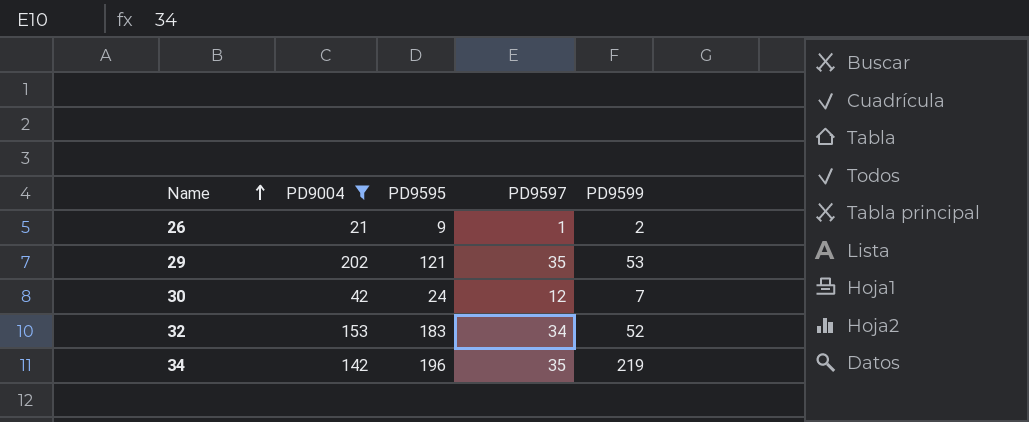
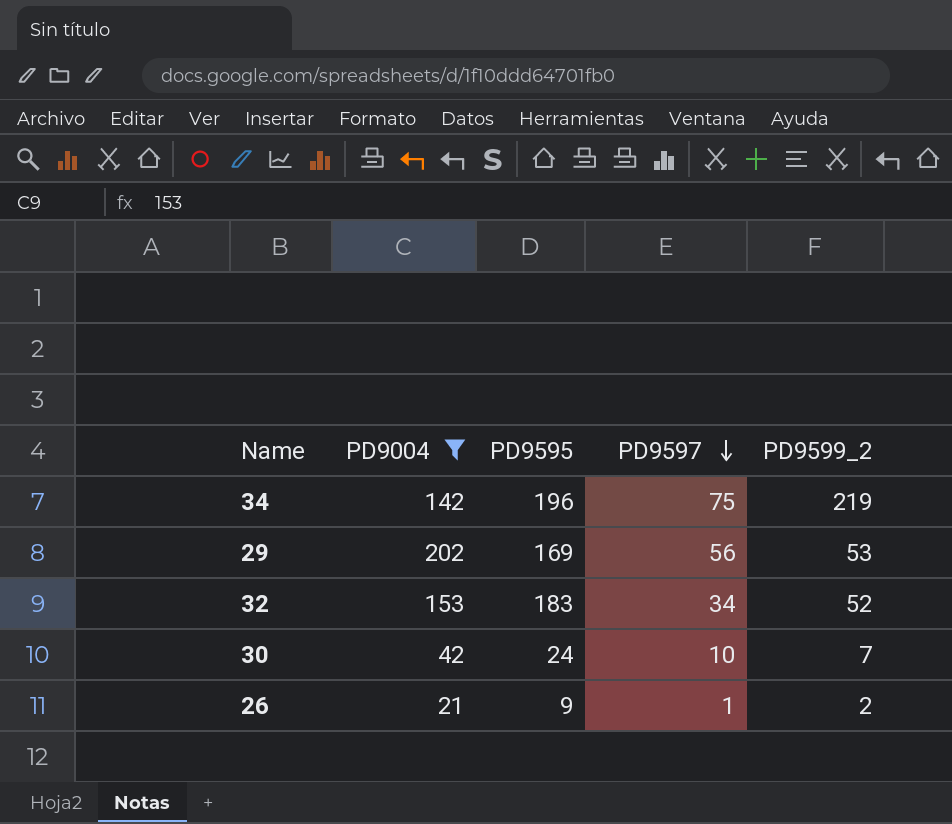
row order: Name ascending -> PD9597 descending
column name: PD9599 -> PD9599_2
34 | PD9597: 35 -> 75
29 | PD9595: 121 -> 169
29 | PD9597: 35 -> 56
30 | PD9597: 12 -> 10

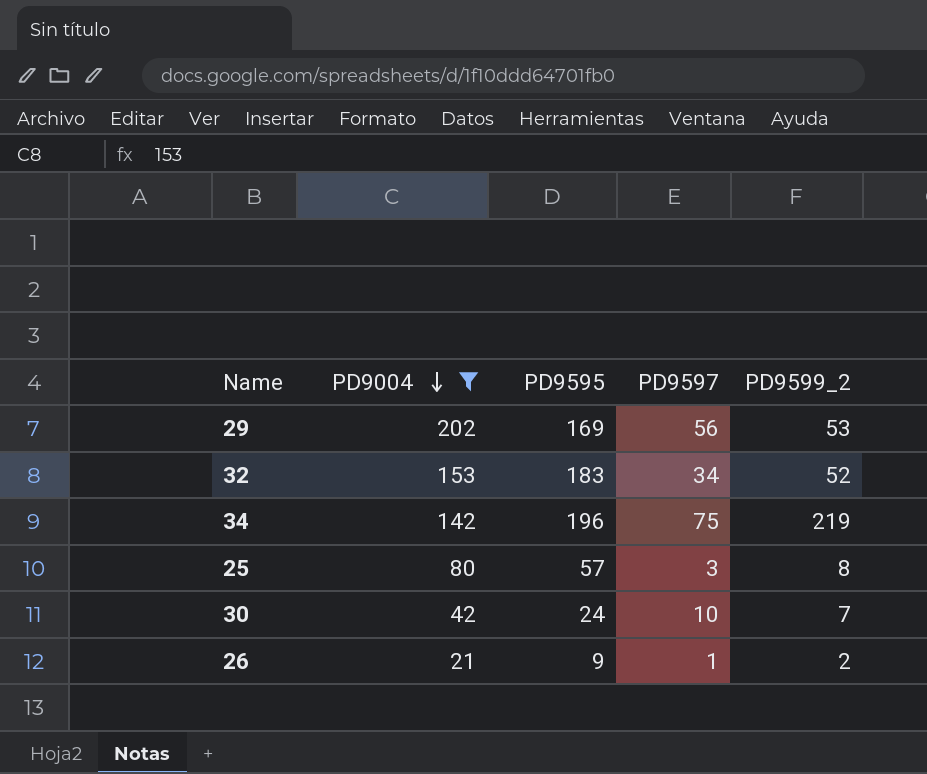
row order: PD9597 descending -> PD9004 descending
row 25: none -> 80 | 57 | 3 | 8

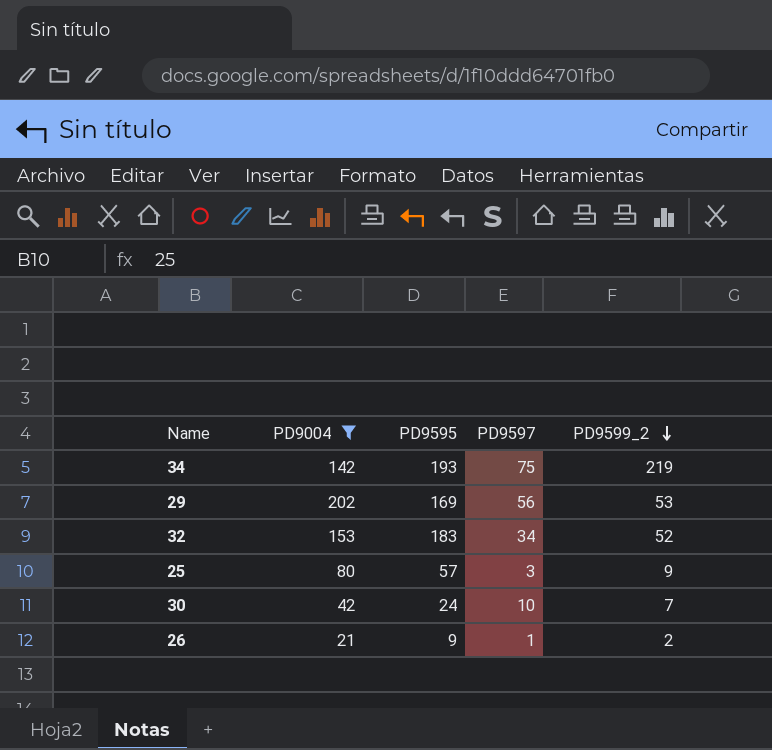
row order: PD9004 descending -> PD9599_2 descending
34 | PD9595: 196 -> 193
25 | PD9599_2: 8 -> 9

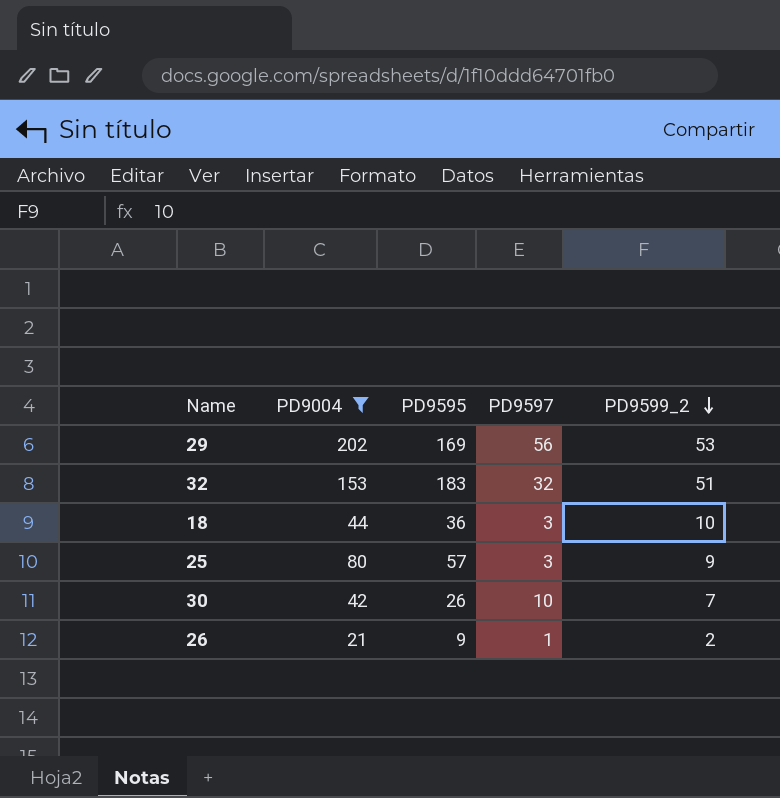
row 34: 142 | 193 | 75 | 219 -> none
32 | PD9597: 34 -> 32
32 | PD9599_2: 52 -> 51
row 18: none -> 44 | 36 | 3 | 10
30 | PD9595: 24 -> 26

